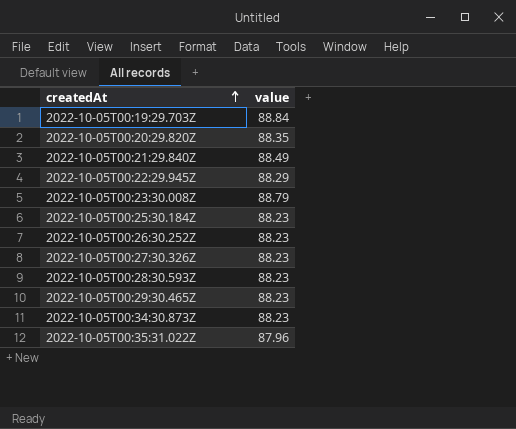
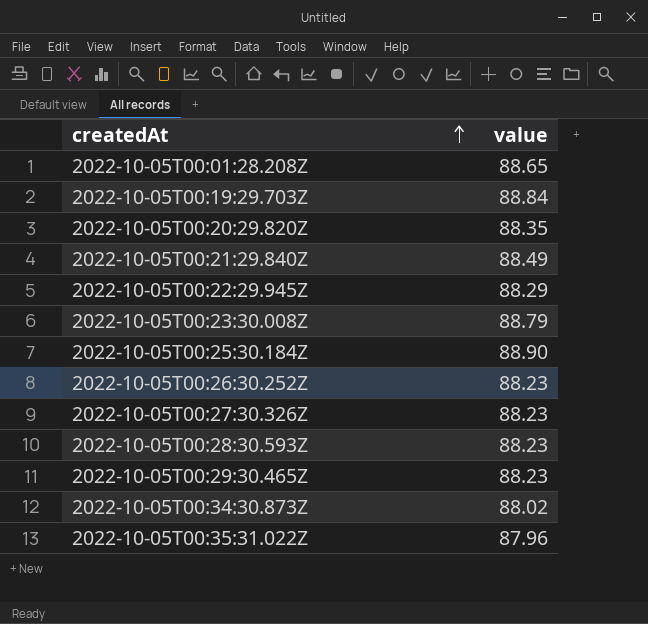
row 2022-10-05T00:01:28.208Z: none -> 88.65
2022-10-05T00:25:30.184Z | value: 88.23 -> 88.90
2022-10-05T00:34:30.873Z | value: 88.23 -> 88.02

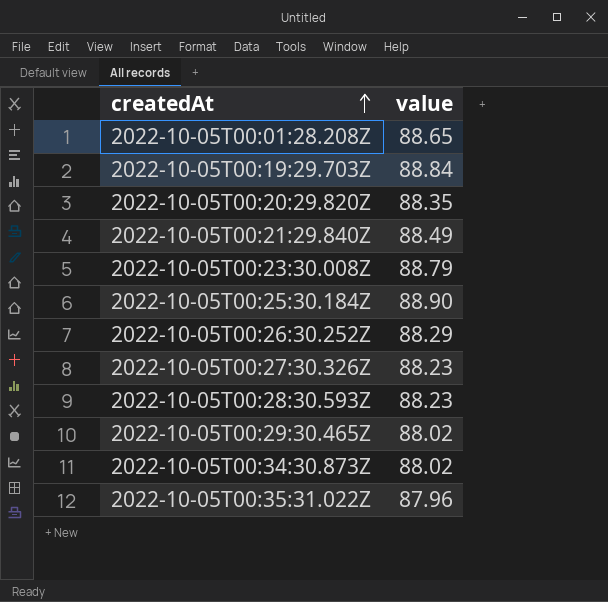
row 2022-10-05T00:22:29.945Z: 88.29 -> none
2022-10-05T00:26:30.252Z | value: 88.23 -> 88.29
2022-10-05T00:29:30.465Z | value: 88.23 -> 88.02

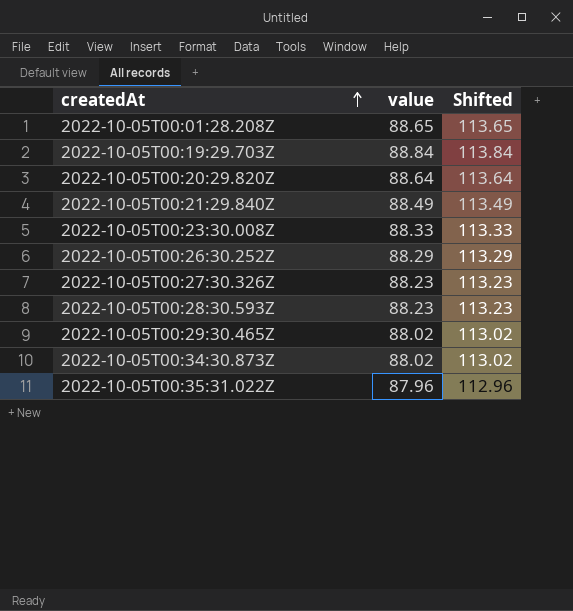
column Shifted | formula: none -> [value] + 25
row 2022-10-05T00:25:30.184Z: 88.90 -> none
2022-10-05T00:20:29.820Z | value: 88.35 -> 88.64
2022-10-05T00:23:30.008Z | value: 88.79 -> 88.33

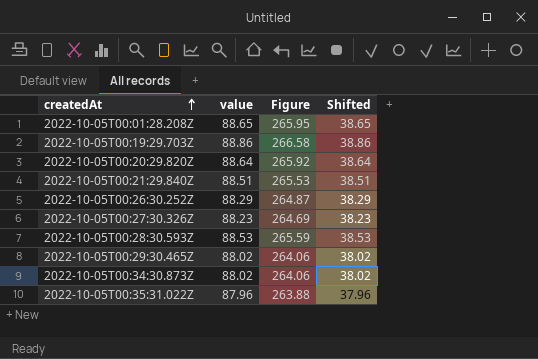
column Figure | formula: none -> [value] * 3
column Shifted | formula: [value] + 25 -> [value] - 50
row 2022-10-05T00:23:30.008Z: 88.33 | 113.33 -> none
2022-10-05T00:19:29.703Z | value: 88.84 -> 88.86
2022-10-05T00:21:29.840Z | value: 88.49 -> 88.51
2022-10-05T00:28:30.593Z | value: 88.23 -> 88.53

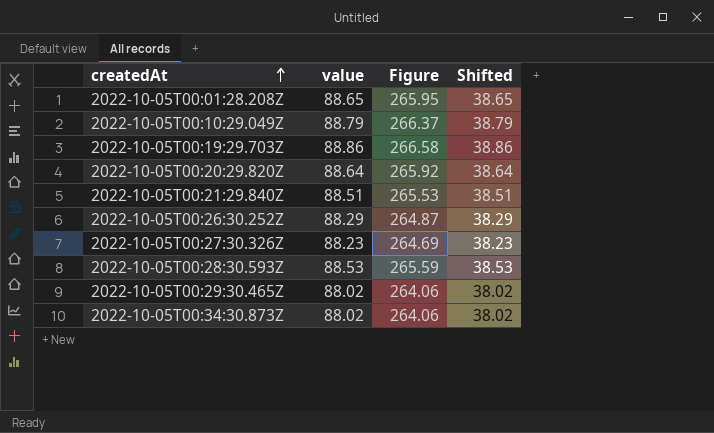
row 2022-10-05T00:35:31.022Z: 87.96 | 263.88 | 37.96 -> none
row 2022-10-05T00:10:29.049Z: none -> 88.79 | 266.37 | 38.79

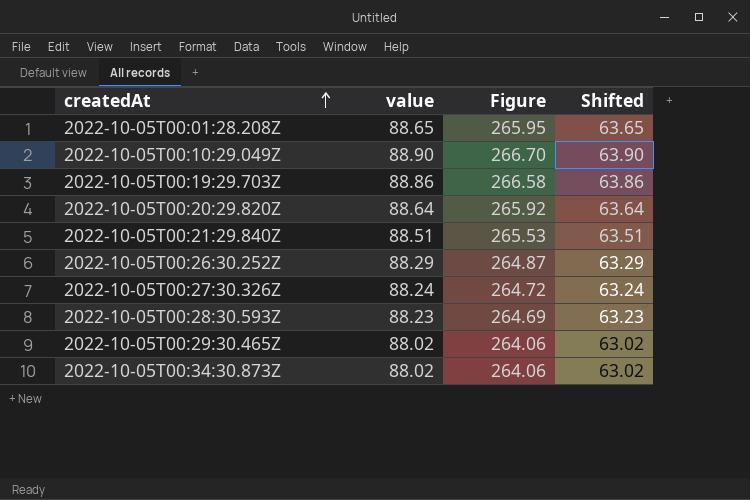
column Shifted | formula: [value] - 50 -> [value] - 25
2022-10-05T00:10:29.049Z | value: 88.79 -> 88.90
2022-10-05T00:10:29.049Z | Figure: 266.37 -> 266.70
2022-10-05T00:27:30.326Z | value: 88.23 -> 88.24
2022-10-05T00:27:30.326Z | Figure: 264.69 -> 264.72
2022-10-05T00:28:30.593Z | value: 88.53 -> 88.23
2022-10-05T00:28:30.593Z | Figure: 265.59 -> 264.69

